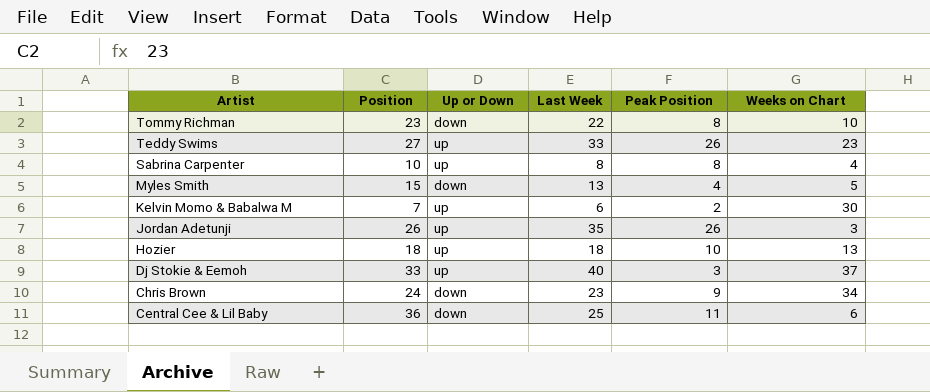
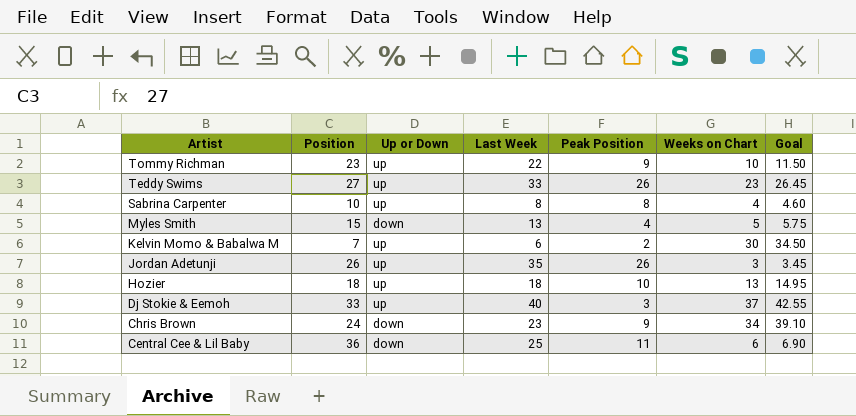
column Goal | formula: none -> [Weeks on Chart] * 1.15
Tommy Richman | Up or Down: down -> up
Tommy Richman | Peak Position: 8 -> 9

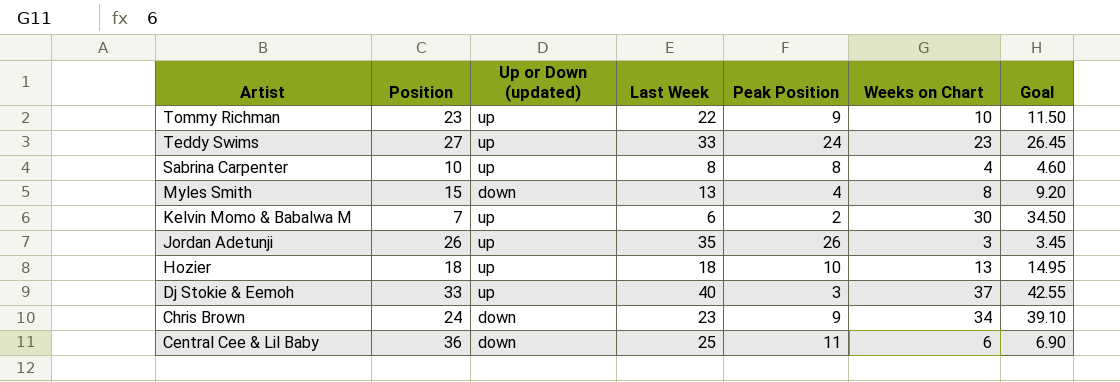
column name: Up or Down -> Up or Down (updated)
Teddy Swims | Peak Position: 26 -> 24
Myles Smith | Weeks on Chart: 5 -> 8
Myles Smith | Goal: 5.75 -> 9.20

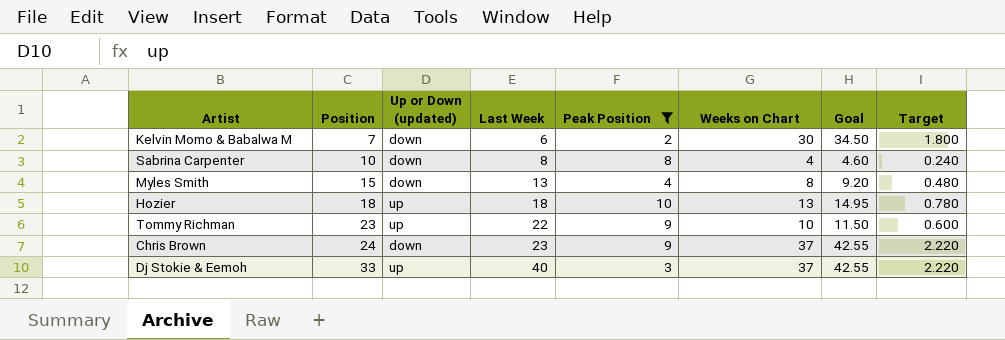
filter: none -> Peak Position <= 10
row order: Artist descending -> Position ascending
column Target | formula: none -> [Weeks on Chart] * 0.06
Kelvin Momo & Babalwa M | Up or Down (updated): up -> down
Sabrina Carpenter | Up or Down (updated): up -> down
Chris Brown | Weeks on Chart: 34 -> 37
Chris Brown | Goal: 39.10 -> 42.55

